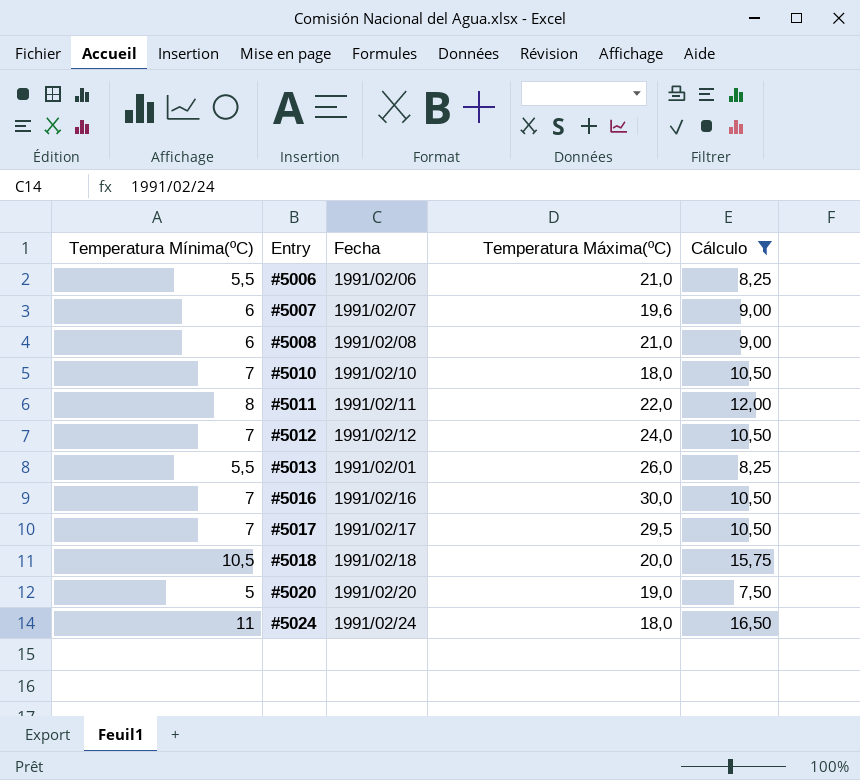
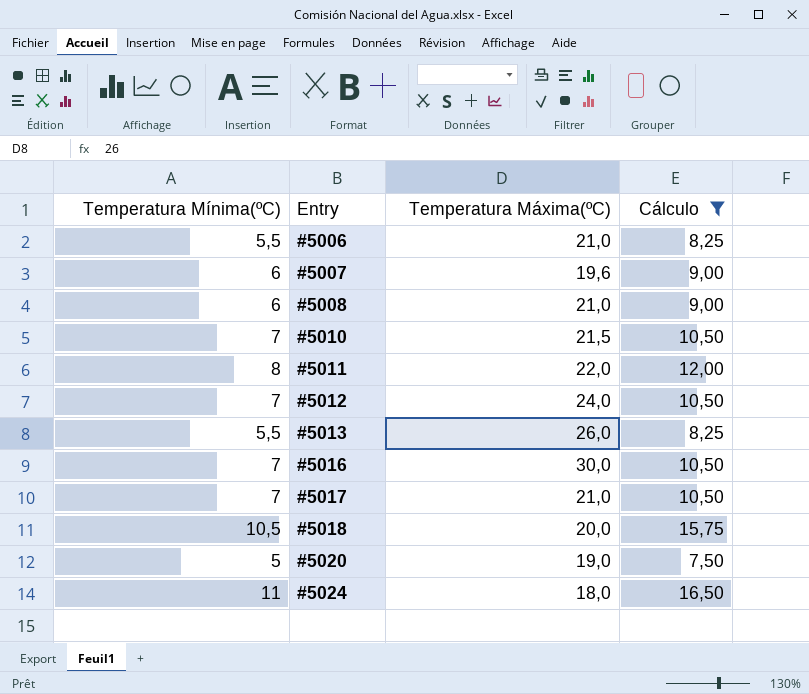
column Fecha | position: 3 -> none
#5010 | Temperatura Máxima(ºC): 18,0 -> 21,5
#5017 | Temperatura Máxima(ºC): 29,5 -> 21,0

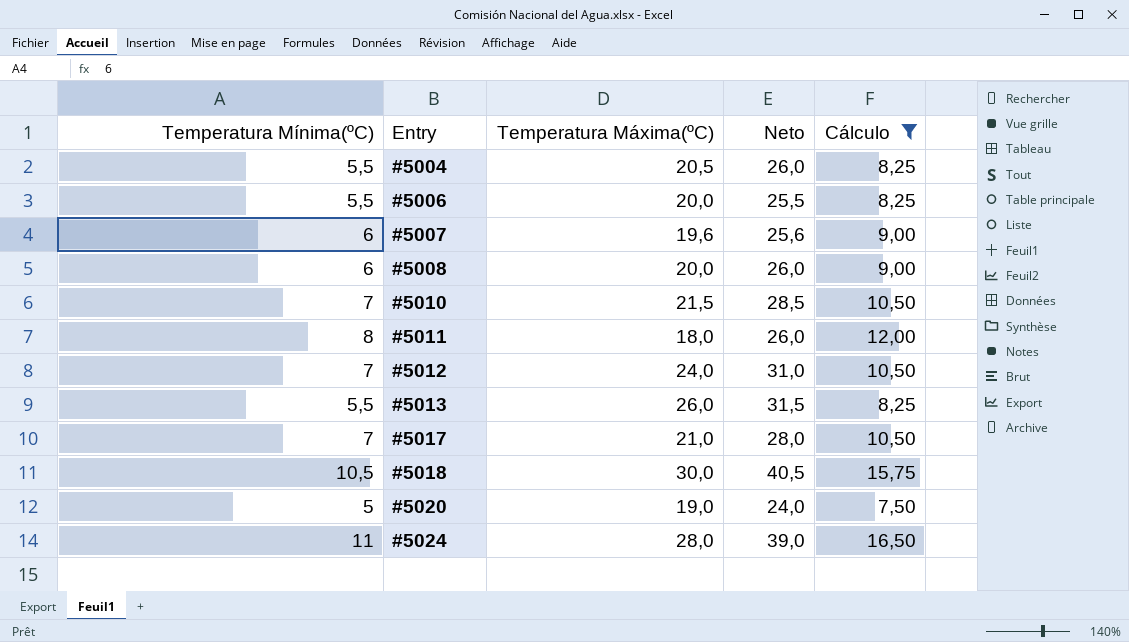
column Neto | formula: none -> [Temperatura Mínima(ºC)] + [Temperatura Máxima(ºC)]
row #5016: 7 | 30,0 | 10,50 -> none
row #5004: none -> 5,5 | 20,5 | 26,0 | 8,25
#5006 | Temperatura Máxima(ºC): 21,0 -> 20,0
#5008 | Temperatura Máxima(ºC): 21,0 -> 20,0
#5011 | Temperatura Máxima(ºC): 22,0 -> 18,0
#5018 | Temperatura Máxima(ºC): 20,0 -> 30,0
#5024 | Temperatura Máxima(ºC): 18,0 -> 28,0

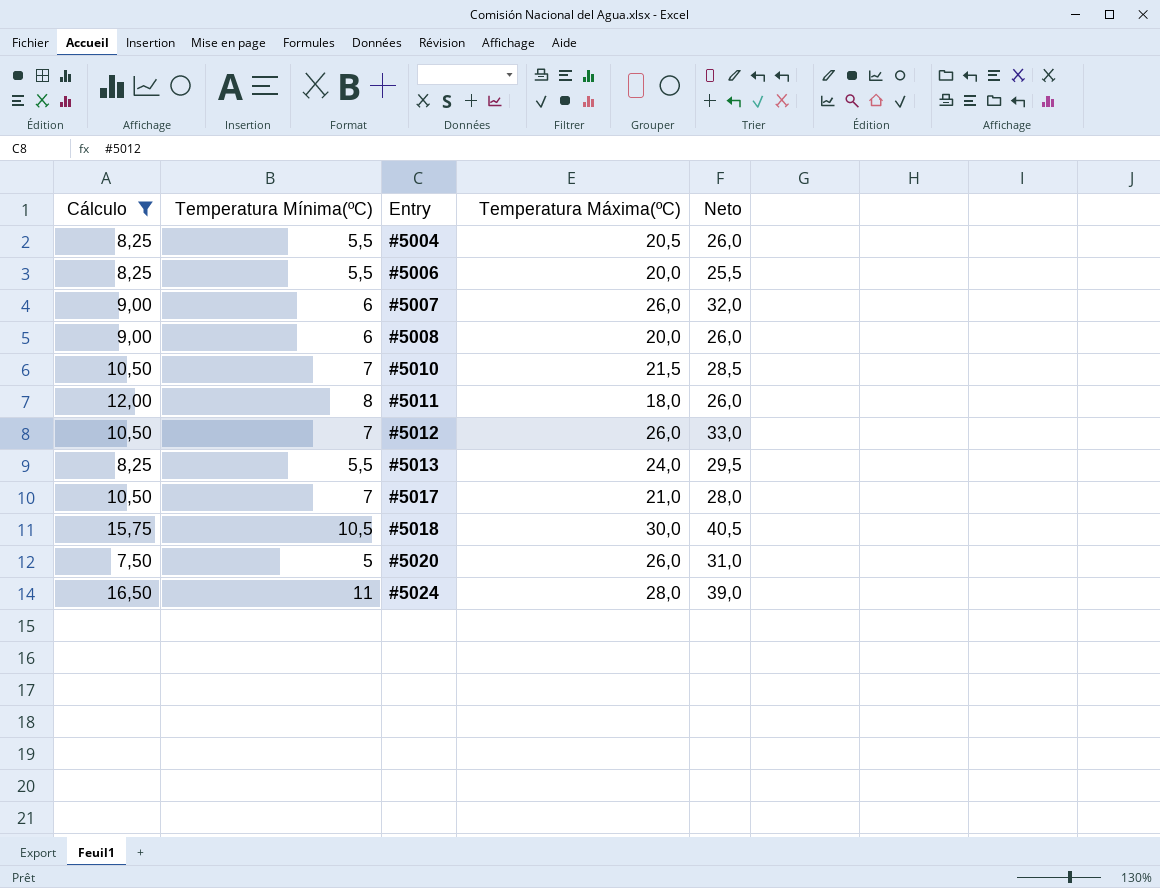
column Cálculo | position: 5 -> 1
#5007 | Temperatura Máxima(ºC): 19,6 -> 26,0
#5007 | Neto: 25,6 -> 32,0
#5012 | Temperatura Máxima(ºC): 24,0 -> 26,0
#5012 | Neto: 31,0 -> 33,0
#5013 | Temperatura Máxima(ºC): 26,0 -> 24,0
#5013 | Neto: 31,5 -> 29,5
#5020 | Temperatura Máxima(ºC): 19,0 -> 26,0
#5020 | Neto: 24,0 -> 31,0

